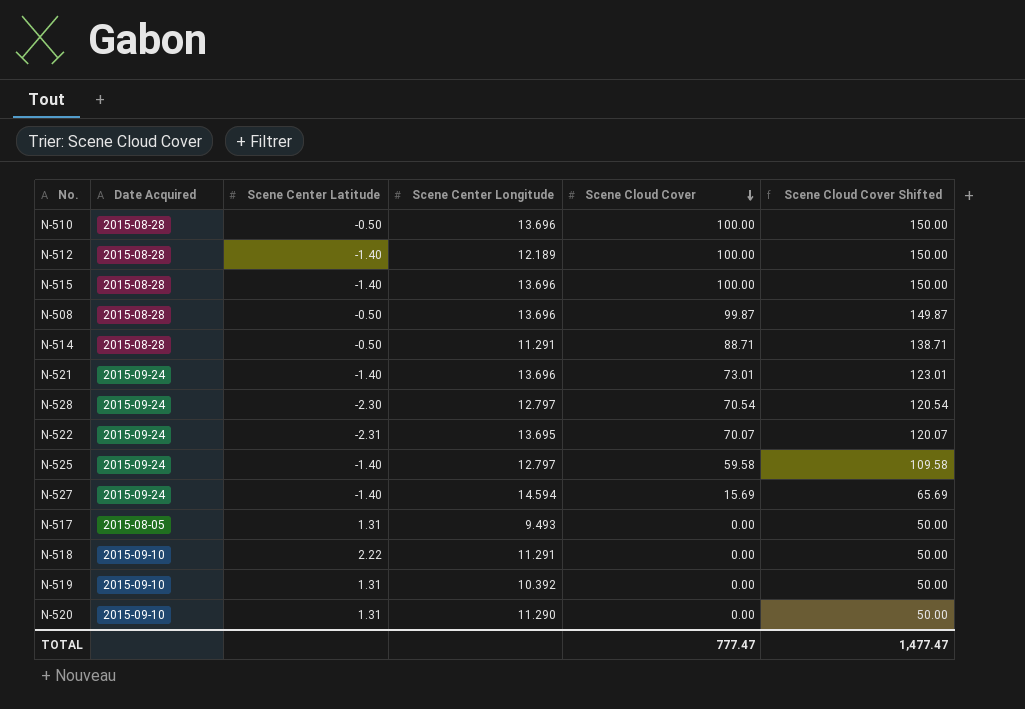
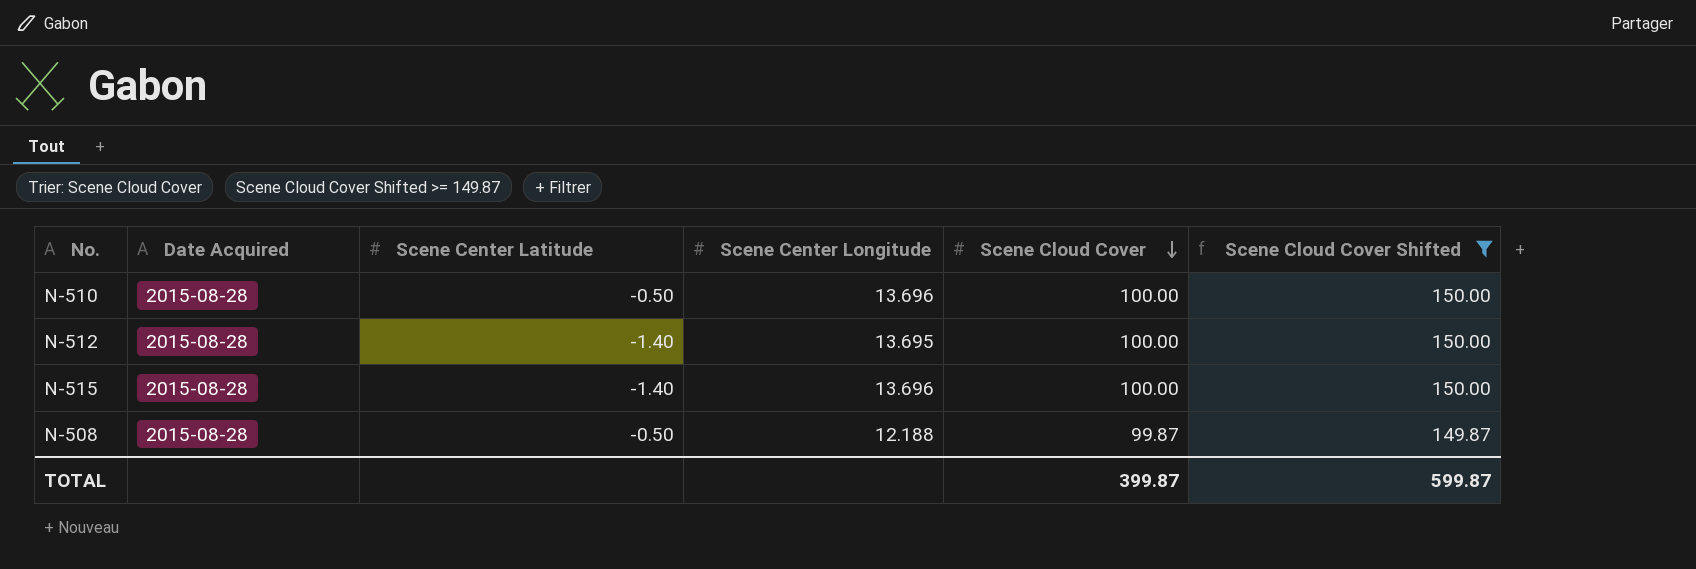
filter: none -> Scene Cloud Cover Shifted >= 149.87
N-512 | Scene Center Longitude: 12.189 -> 13.695
N-508 | Scene Center Longitude: 13.696 -> 12.188
TOTAL | Scene Cloud Cover: 777.47 -> 399.87
TOTAL | Scene Cloud Cover Shifted: 1,477.47 -> 599.87

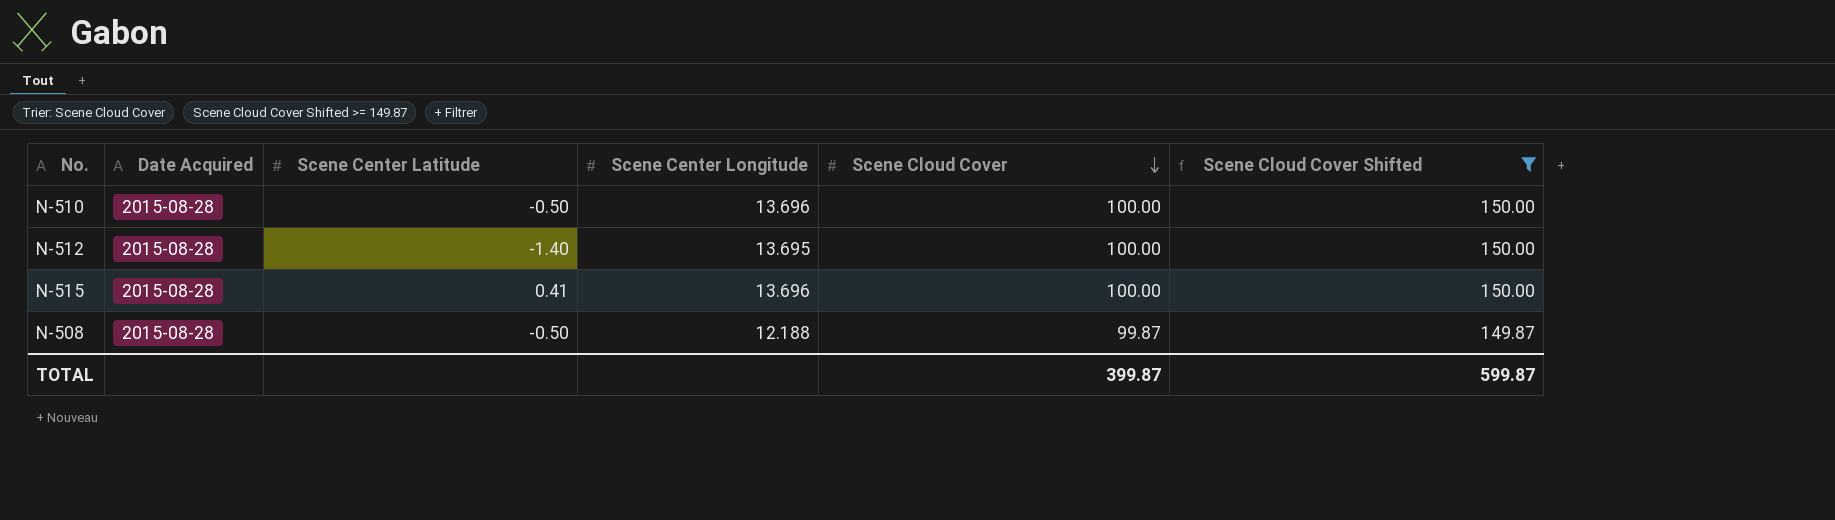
N-515 | Scene Center Latitude: -1.40 -> 0.41

